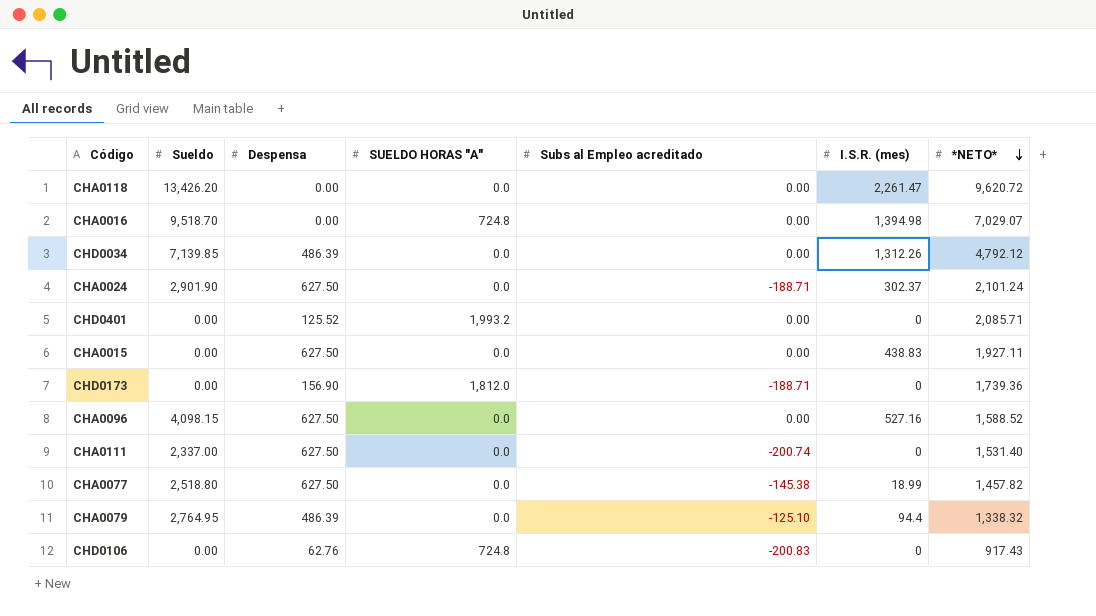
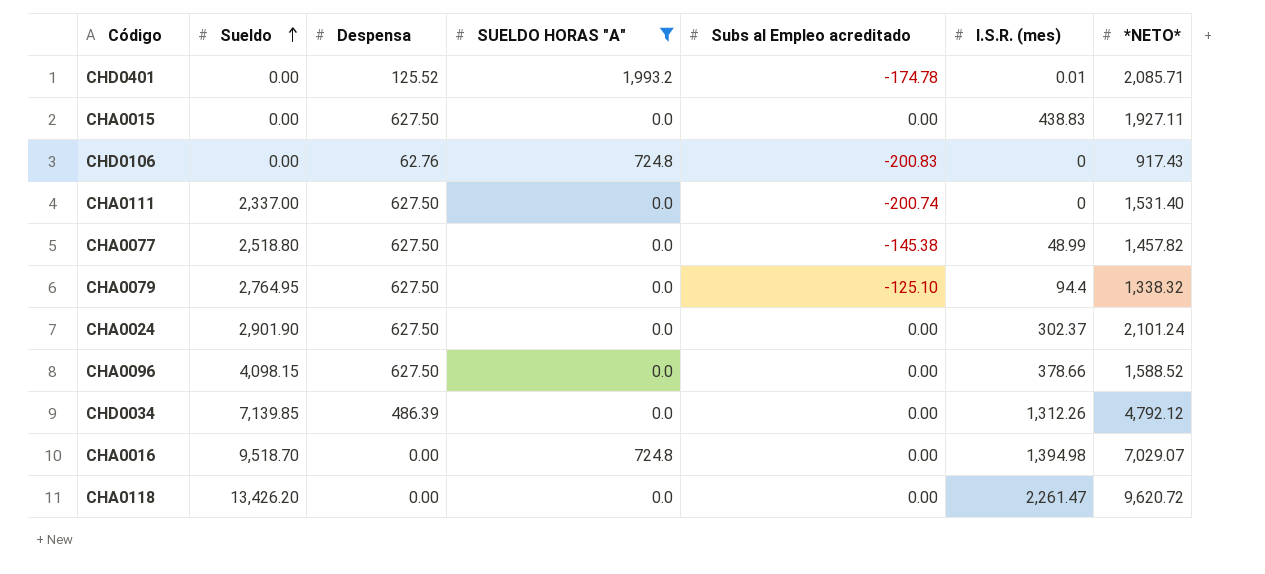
filter: none -> SUELDO HORAS "A" != 1,812.0
row order: *NETO* descending -> Sueldo ascending
CHD0401 | Subs al Empleo acreditado: 0.00 -> -174.78
CHD0401 | I.S.R. (mes): 0 -> 0.01
CHA0077 | I.S.R. (mes): 18.99 -> 48.99
CHA0079 | Despensa: 486.39 -> 627.50
CHA0024 | Subs al Empleo acreditado: -188.71 -> 0.00
CHA0096 | I.S.R. (mes): 527.16 -> 378.66

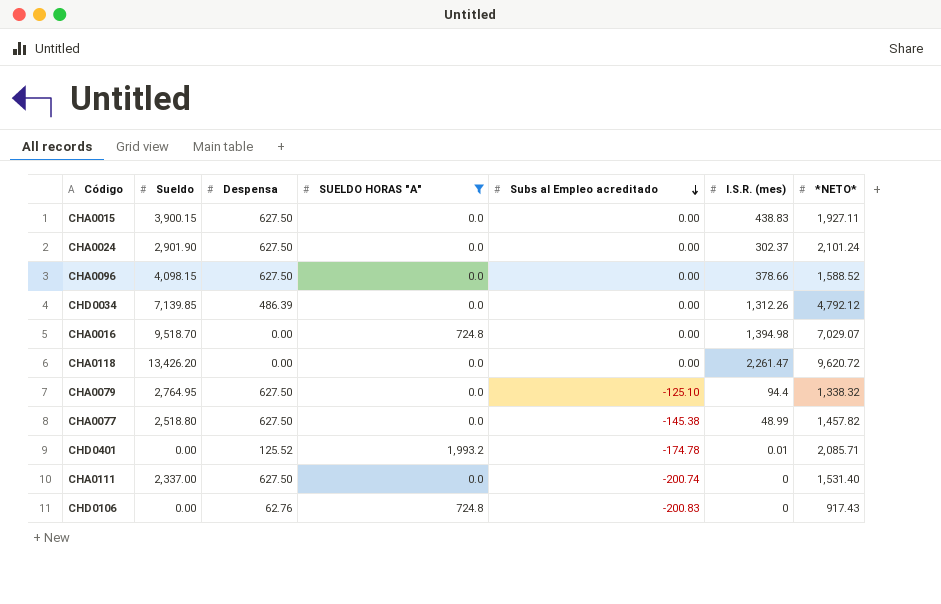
row order: Sueldo ascending -> Subs al Empleo acreditado descending
CHA0015 | Sueldo: 0.00 -> 3,900.15

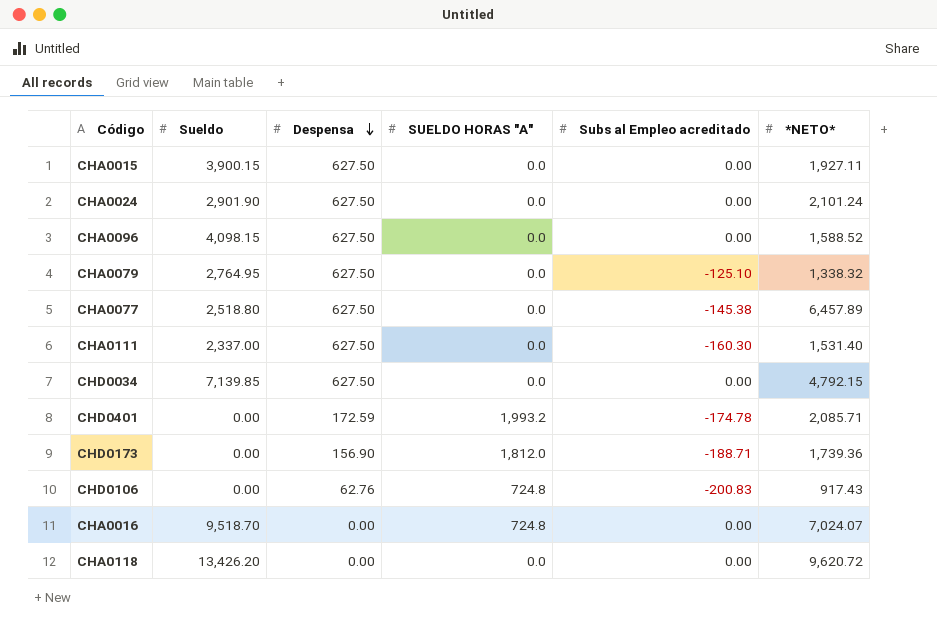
filter: SUELDO HORAS "A" != 1,812.0 -> none
row order: Subs al Empleo acreditado descending -> Despensa descending
column I.S.R. (mes) | position: 6 -> none
CHA0077 | *NETO*: 1,457.82 -> 6,457.89
CHA0111 | Subs al Empleo acreditado: -200.74 -> -160.30
CHD0034 | Despensa: 486.39 -> 627.50
CHD0034 | *NETO*: 4,792.12 -> 4,792.15
CHD0401 | Despensa: 125.52 -> 172.59
CHA0016 | *NETO*: 7,029.07 -> 7,024.07

